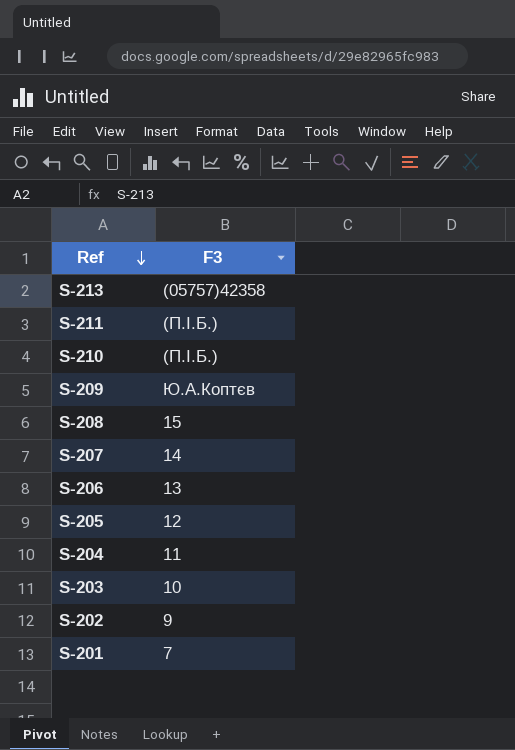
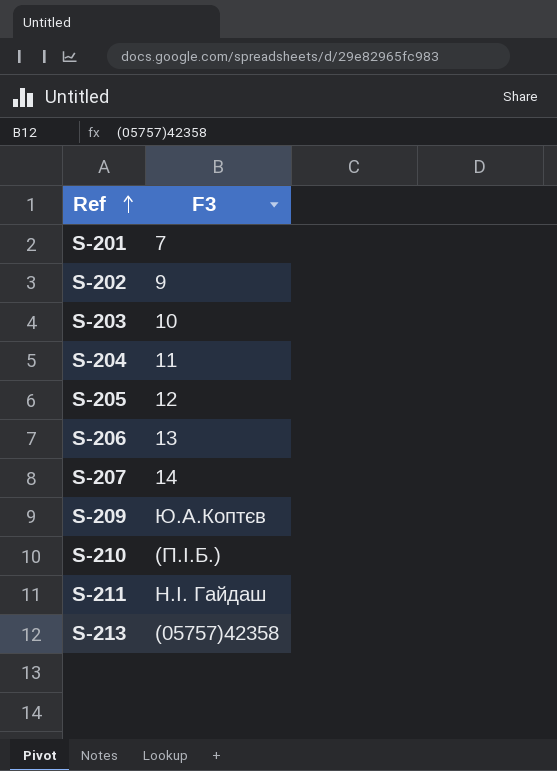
row order: Ref descending -> Ref ascending
row S-208: 15 -> none
S-211 | F3: (П.І.Б.) -> Н.І. Гайдаш

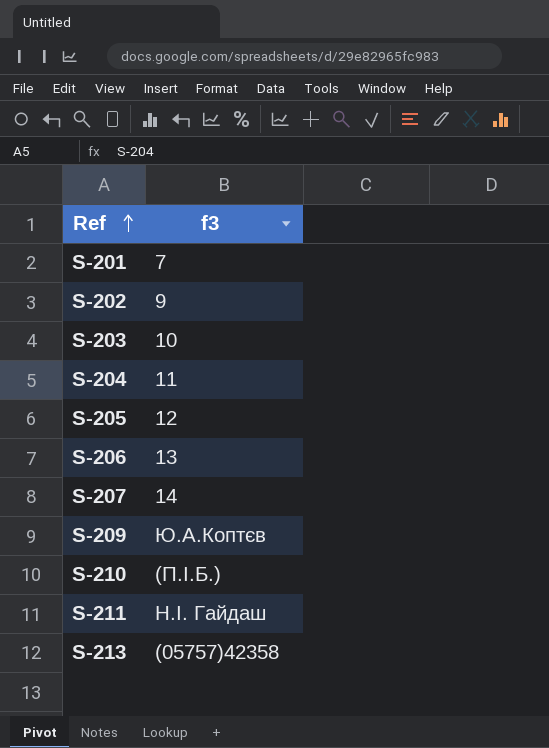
column name: F3 -> f3

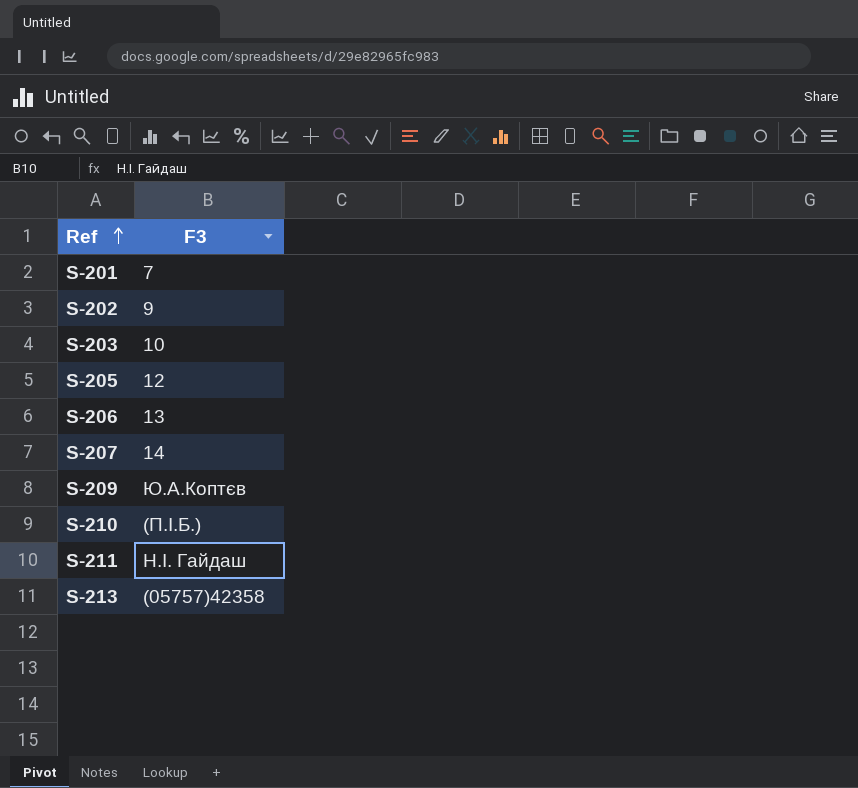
column name: f3 -> F3
row S-204: 11 -> none

